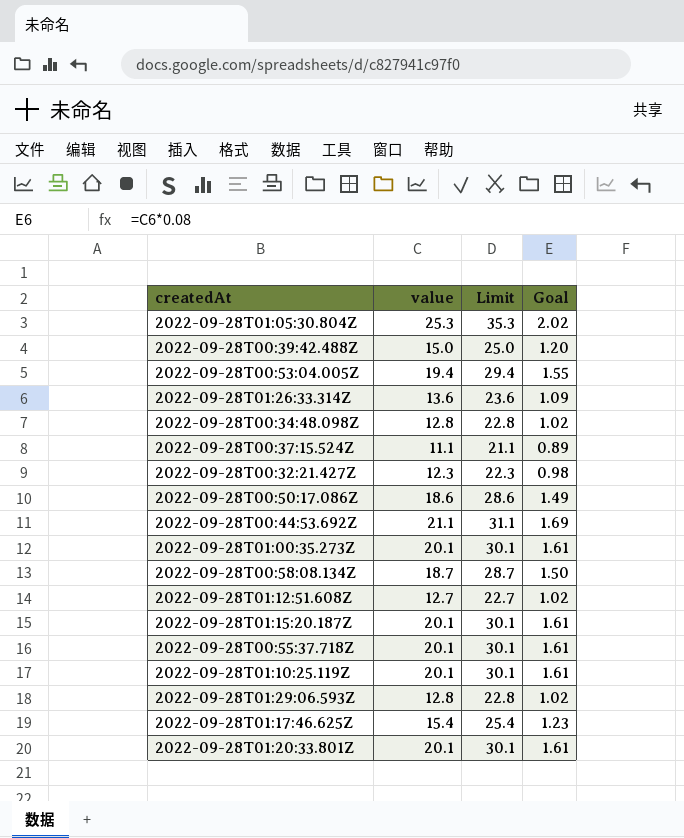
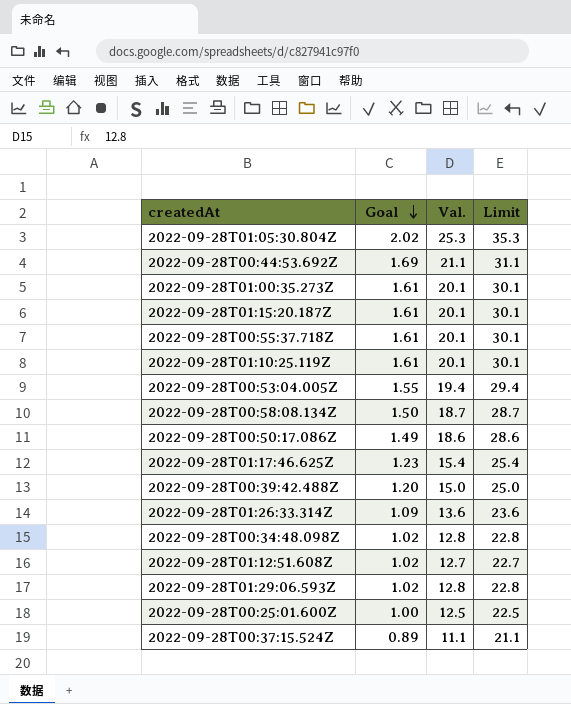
row order: none -> Goal descending
column Goal | position: 4 -> 2
column name: value -> Val.
row 2022-09-28T00:32:21.427Z: 12.3 | 22.3 | 0.98 -> none
row 2022-09-28T01:20:33.801Z: 20.1 | 30.1 | 1.61 -> none
row 2022-09-28T00:25:01.600Z: none -> 1.00 | 12.5 | 22.5

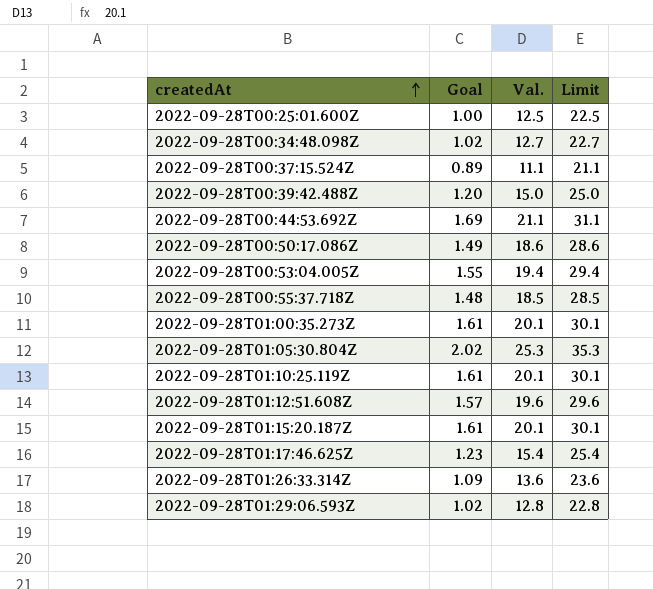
row order: Goal descending -> createdAt ascending
row 2022-09-28T00:58:08.134Z: 1.50 | 18.7 | 28.7 -> none
2022-09-28T00:34:48.098Z | Val.: 12.8 -> 12.7
2022-09-28T00:34:48.098Z | Limit: 22.8 -> 22.7
2022-09-28T00:55:37.718Z | Goal: 1.61 -> 1.48
2022-09-28T00:55:37.718Z | Val.: 20.1 -> 18.5
2022-09-28T00:55:37.718Z | Limit: 30.1 -> 28.5
2022-09-28T01:12:51.608Z | Goal: 1.02 -> 1.57
2022-09-28T01:12:51.608Z | Val.: 12.7 -> 19.6
2022-09-28T01:12:51.608Z | Limit: 22.7 -> 29.6

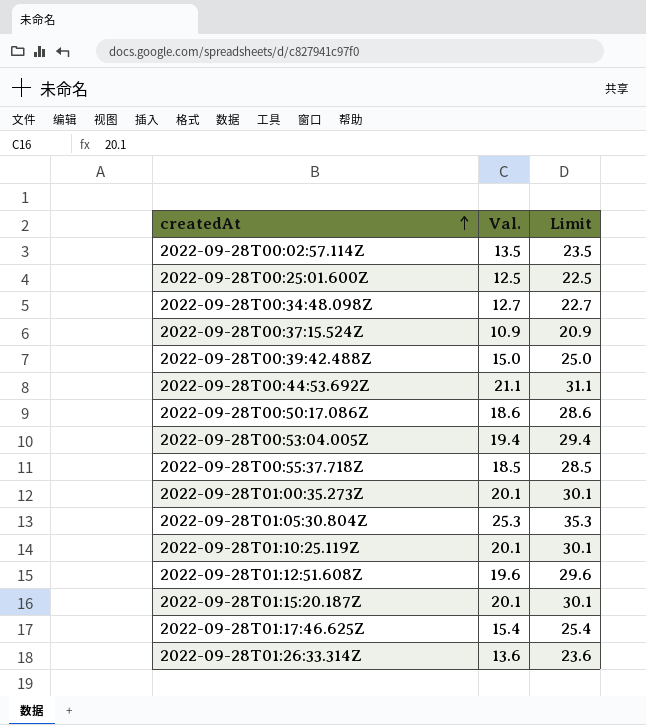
column Goal | formula: [Val.] * 0.08 -> none
row 2022-09-28T01:29:06.593Z: 1.02 | 12.8 | 22.8 -> none
row 2022-09-28T00:02:57.114Z: none -> 13.5 | 23.5
2022-09-28T00:37:15.524Z | Val.: 11.1 -> 10.9
2022-09-28T00:37:15.524Z | Limit: 21.1 -> 20.9

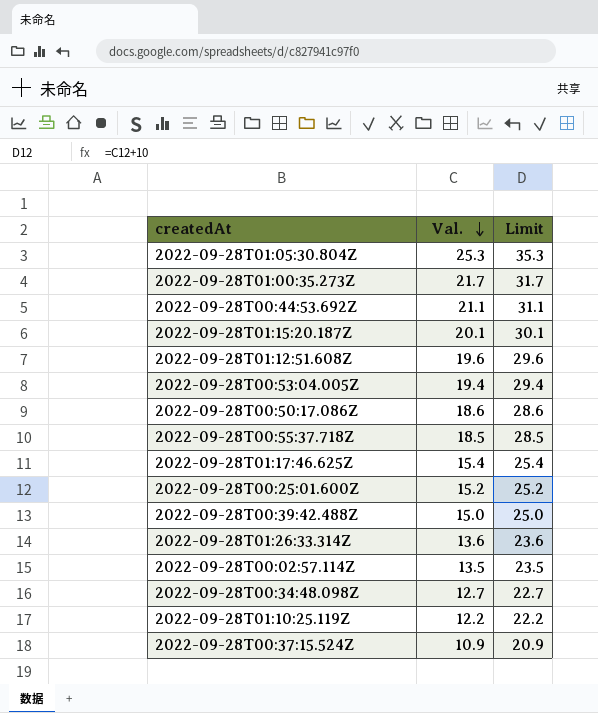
row order: createdAt ascending -> Val. descending
2022-09-28T01:00:35.273Z | Val.: 20.1 -> 21.7
2022-09-28T01:00:35.273Z | Limit: 30.1 -> 31.7
2022-09-28T00:25:01.600Z | Val.: 12.5 -> 15.2
2022-09-28T00:25:01.600Z | Limit: 22.5 -> 25.2
2022-09-28T01:10:25.119Z | Val.: 20.1 -> 12.2
2022-09-28T01:10:25.119Z | Limit: 30.1 -> 22.2

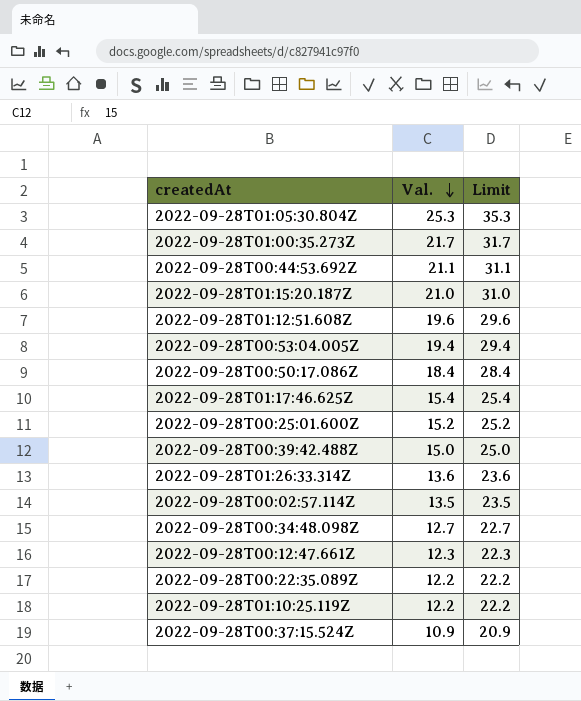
row 2022-09-28T00:55:37.718Z: 18.5 | 28.5 -> none
2022-09-28T01:15:20.187Z | Val.: 20.1 -> 21.0
2022-09-28T01:15:20.187Z | Limit: 30.1 -> 31.0
2022-09-28T00:50:17.086Z | Val.: 18.6 -> 18.4
2022-09-28T00:50:17.086Z | Limit: 28.6 -> 28.4
row 2022-09-28T00:12:47.661Z: none -> 12.3 | 22.3
row 2022-09-28T00:22:35.089Z: none -> 12.2 | 22.2

